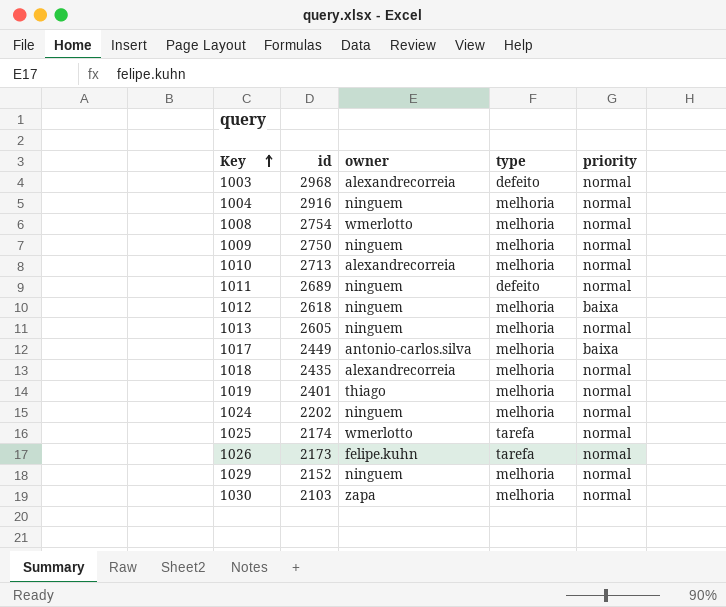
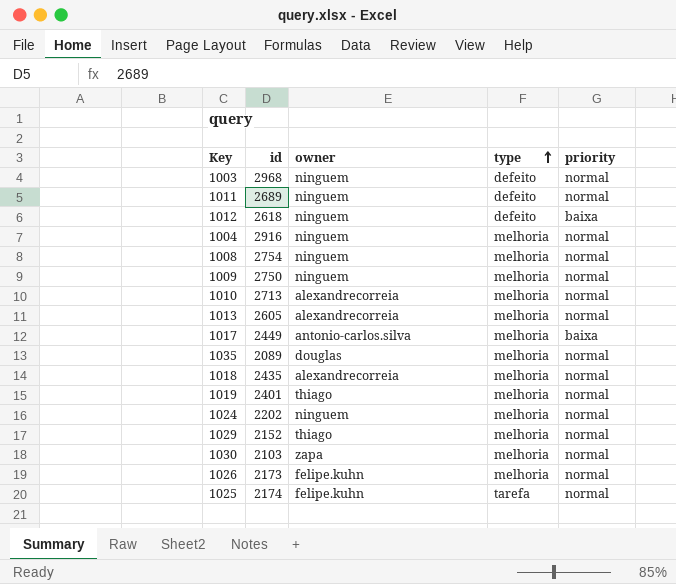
row order: Key ascending -> type ascending
1003 | owner: alexandrecorreia -> ninguem
1012 | type: melhoria -> defeito
1008 | owner: wmerlotto -> ninguem
1013 | owner: ninguem -> alexandrecorreia
row 1035: none -> 2089 | douglas | melhoria | normal
1029 | owner: ninguem -> thiago
1026 | type: tarefa -> melhoria
1025 | owner: wmerlotto -> felipe.kuhn

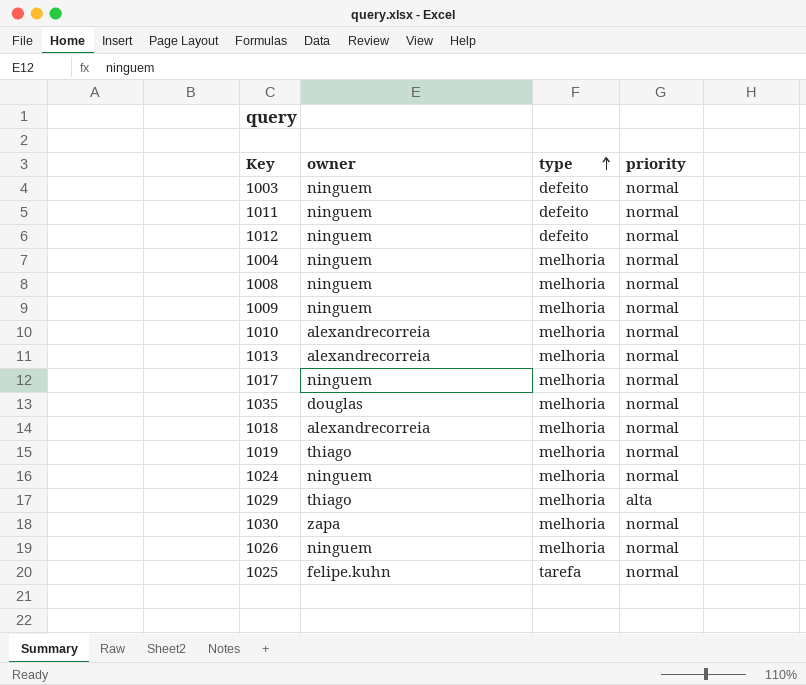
column id | position: 2 -> none
1012 | priority: baixa -> normal
1017 | owner: antonio-carlos.silva -> ninguem
1017 | priority: baixa -> normal
1029 | priority: normal -> alta
1026 | owner: felipe.kuhn -> ninguem

